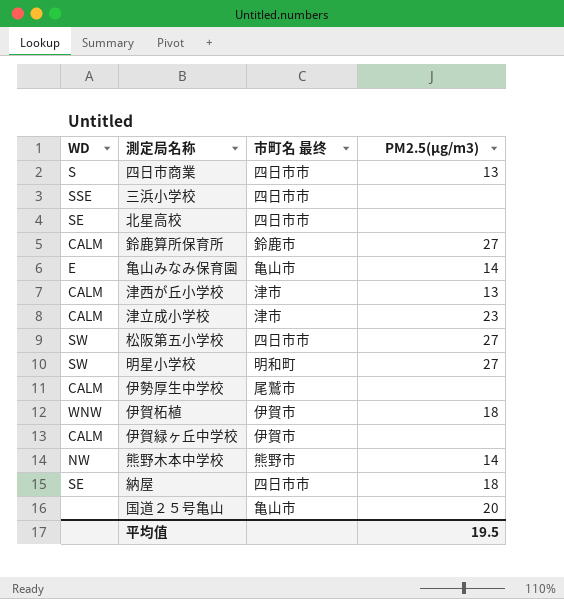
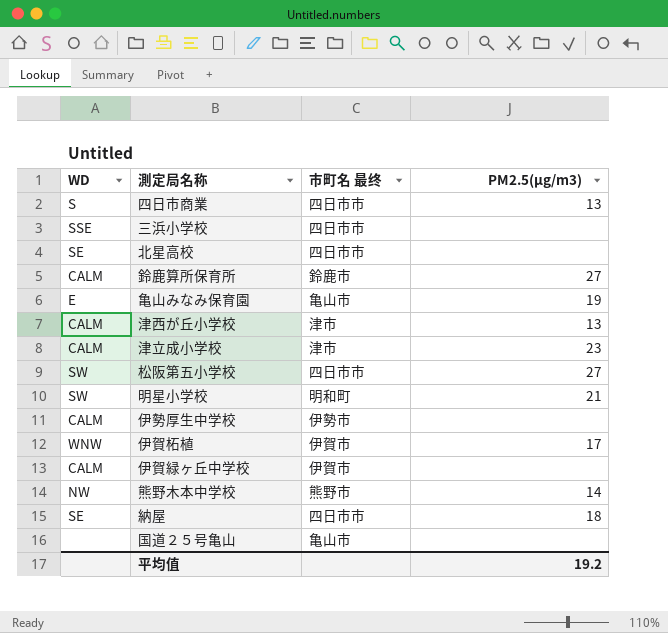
亀山みなみ保育園 | PM2.5(μg/m3): 14 -> 19
明星小学校 | PM2.5(μg/m3): 27 -> 21
伊勢厚生中学校 | 市町名 最终: 尾鷲市 -> 伊勢市
伊賀柘植 | PM2.5(μg/m3): 18 -> 17
国道２５号亀山 | PM2.5(μg/m3): 20 -> none
平均值 | PM2.5(μg/m3): 19.5 -> 19.2

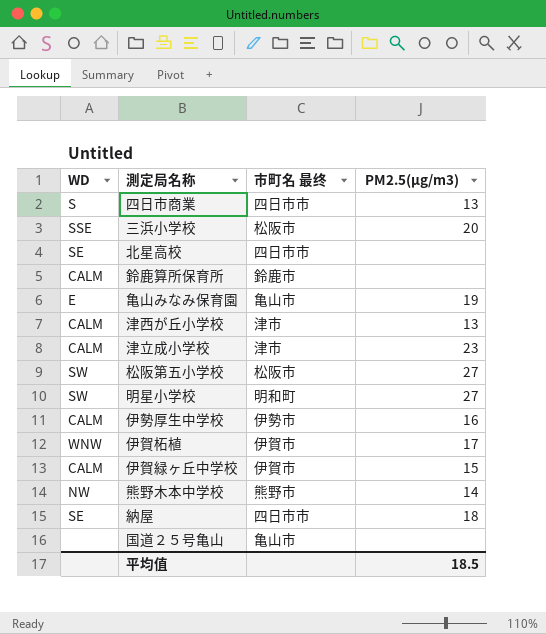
三浜小学校 | 市町名 最终: 四日市市 -> 松阪市
三浜小学校 | PM2.5(μg/m3): none -> 20
鈴鹿算所保育所 | PM2.5(μg/m3): 27 -> none
松阪第五小学校 | 市町名 最终: 四日市市 -> 松阪市
明星小学校 | PM2.5(μg/m3): 21 -> 27
伊勢厚生中学校 | PM2.5(μg/m3): none -> 16
伊賀緑ヶ丘中学校 | PM2.5(μg/m3): none -> 15
平均值 | PM2.5(μg/m3): 19.2 -> 18.5

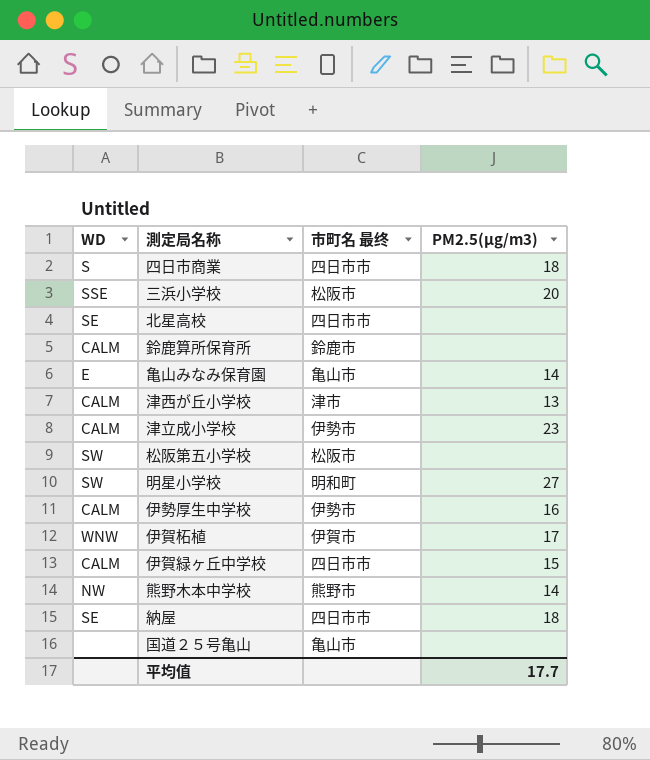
四日市商業 | PM2.5(μg/m3): 13 -> 18
亀山みなみ保育園 | PM2.5(μg/m3): 19 -> 14
津立成小学校 | 市町名 最终: 津市 -> 伊勢市
松阪第五小学校 | PM2.5(μg/m3): 27 -> none
伊賀緑ヶ丘中学校 | 市町名 最终: 伊賀市 -> 四日市市
平均值 | PM2.5(μg/m3): 18.5 -> 17.7

